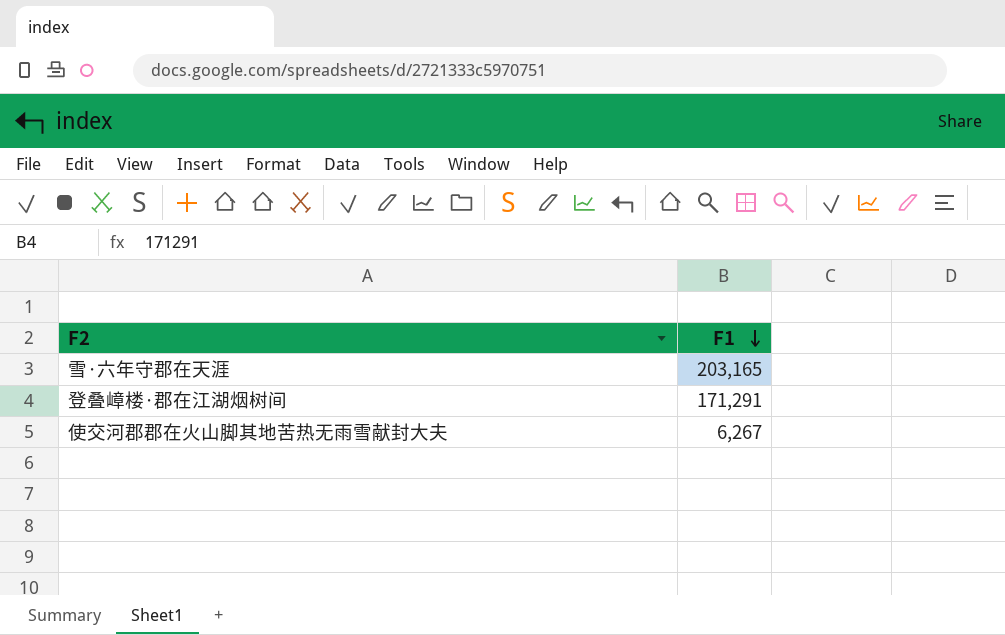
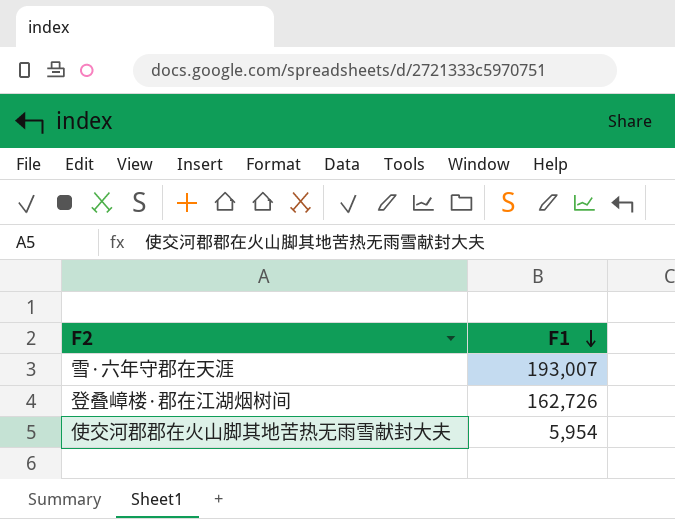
雪·六年守郡在天涯 | F1: 203,165 -> 193,007
登叠嶂楼·郡在江湖烟树间 | F1: 171,291 -> 162,726
使交河郡郡在火山脚其地苦热无雨雪献封大夫 | F1: 6,267 -> 5,954

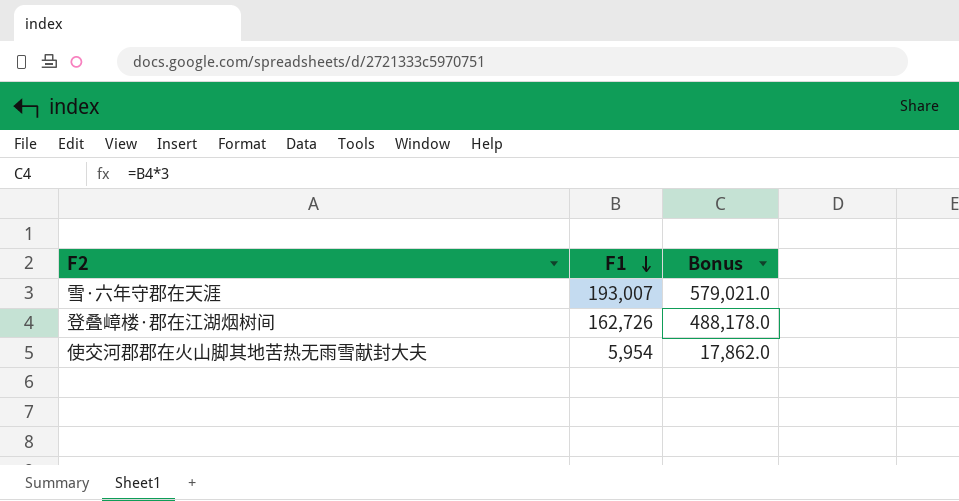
column Bonus | formula: none -> [F1] * 3

